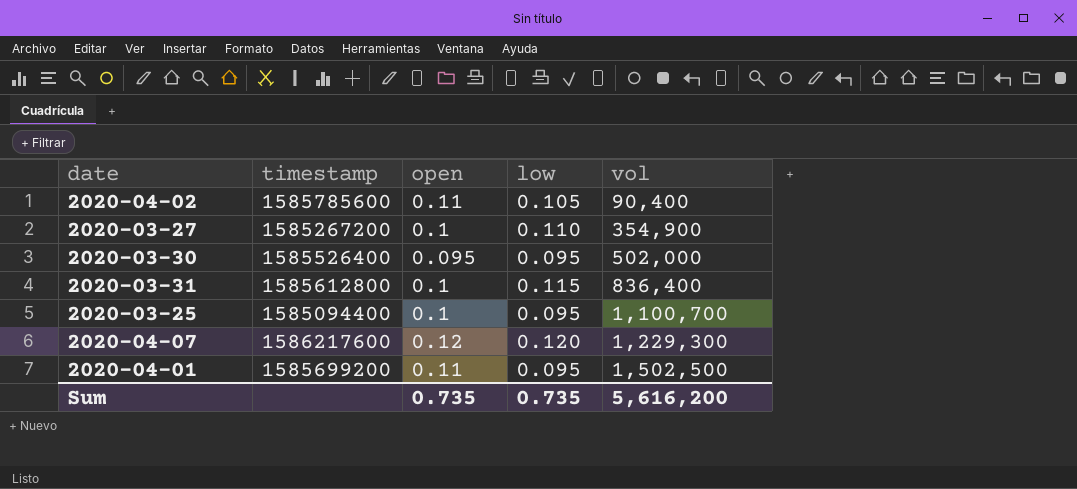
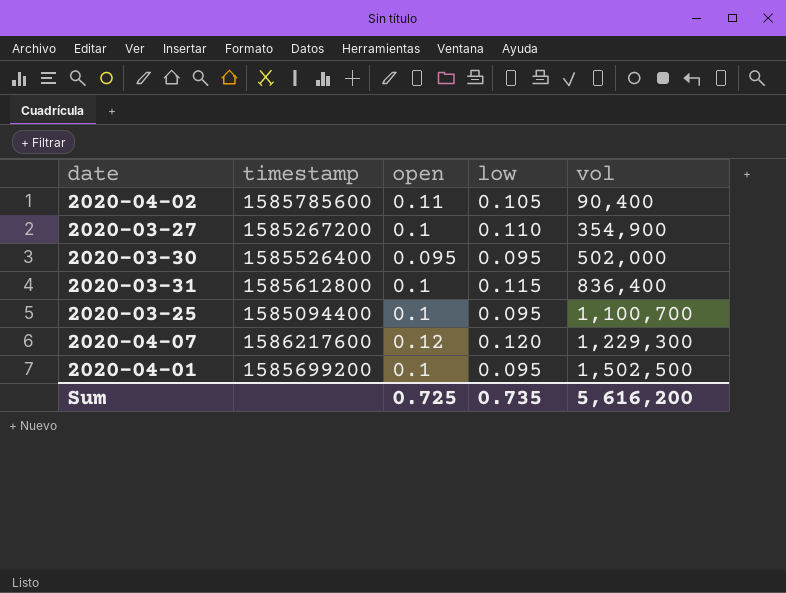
2020-04-01 | open: 0.11 -> 0.1
Sum | open: 0.735 -> 0.725

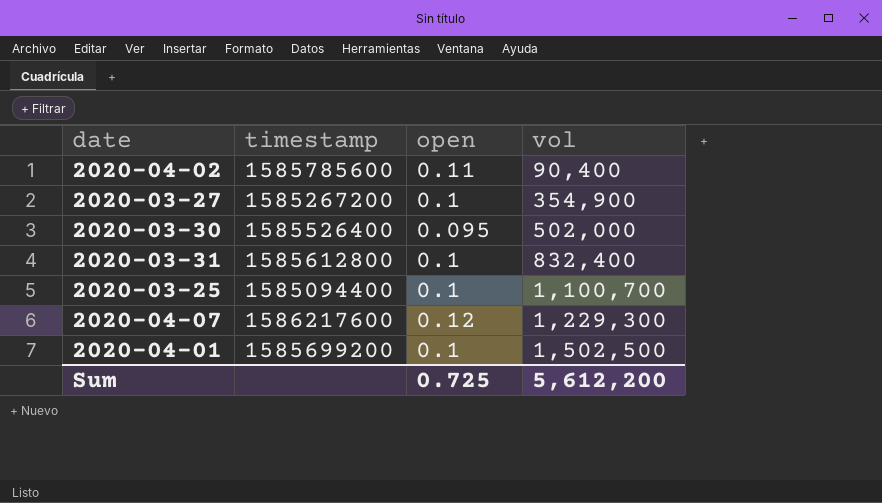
column low | position: 4 -> none
2020-03-31 | vol: 836,400 -> 832,400
Sum | vol: 5,616,200 -> 5,612,200

